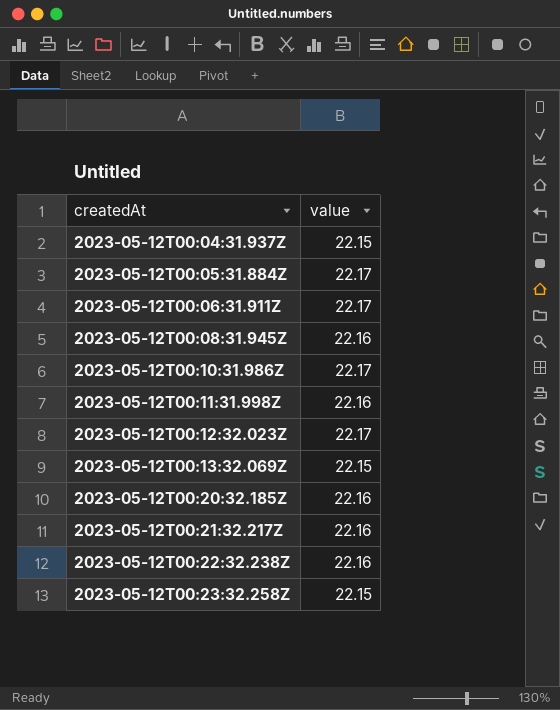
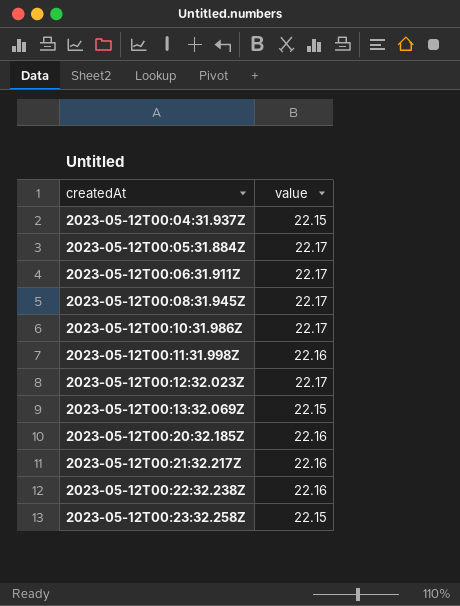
2023-05-12T00:08:31.945Z | value: 22.16 -> 22.17

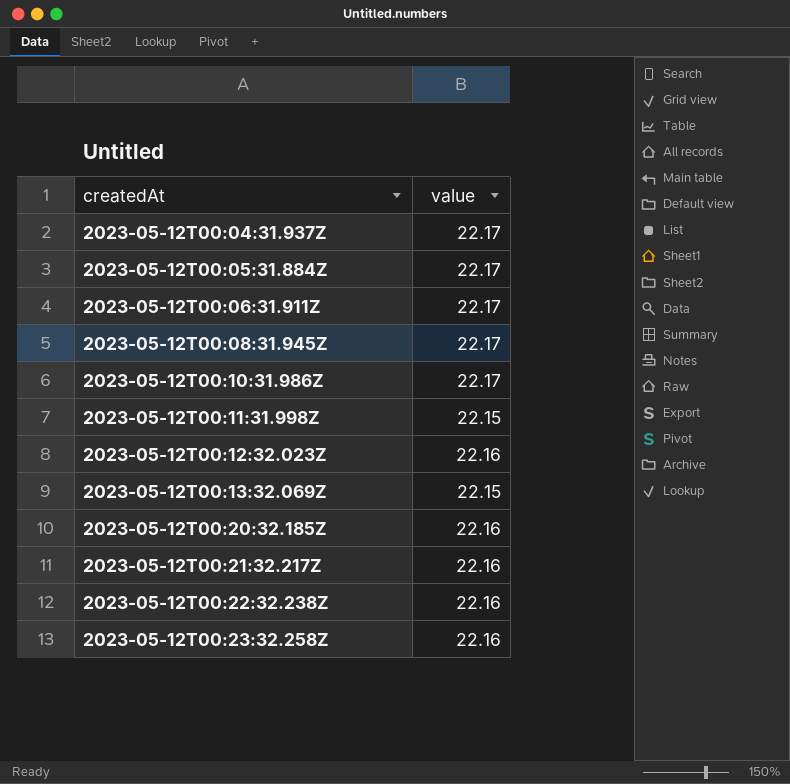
2023-05-12T00:04:31.937Z | value: 22.15 -> 22.17
2023-05-12T00:11:31.998Z | value: 22.16 -> 22.15
2023-05-12T00:12:32.023Z | value: 22.17 -> 22.16
2023-05-12T00:23:32.258Z | value: 22.15 -> 22.16

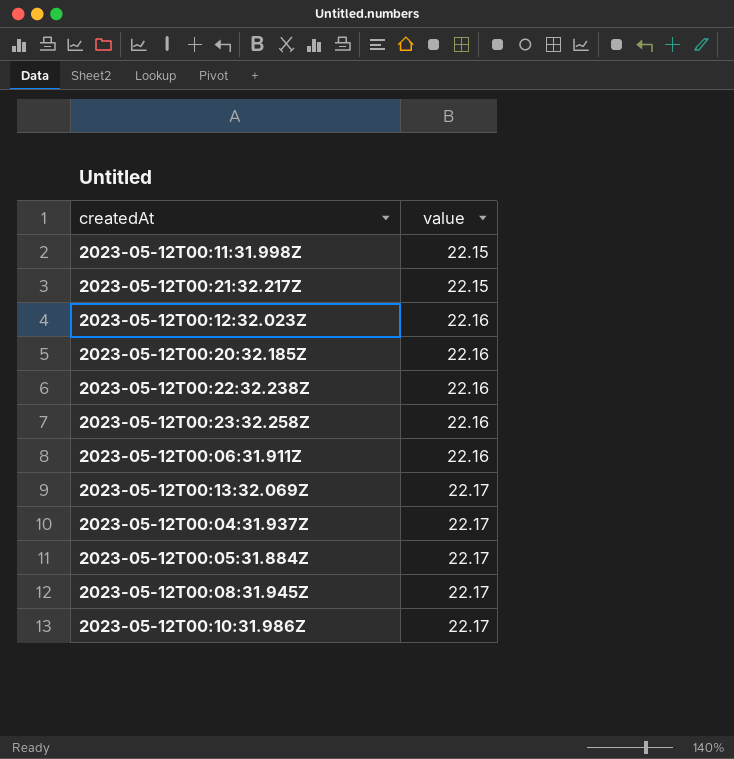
row order: createdAt ascending -> value ascending
2023-05-12T00:21:32.217Z | value: 22.16 -> 22.15
2023-05-12T00:06:31.911Z | value: 22.17 -> 22.16
2023-05-12T00:13:32.069Z | value: 22.15 -> 22.17

